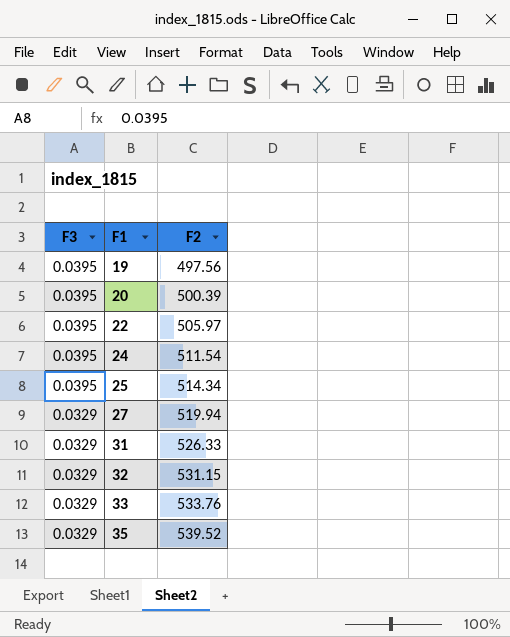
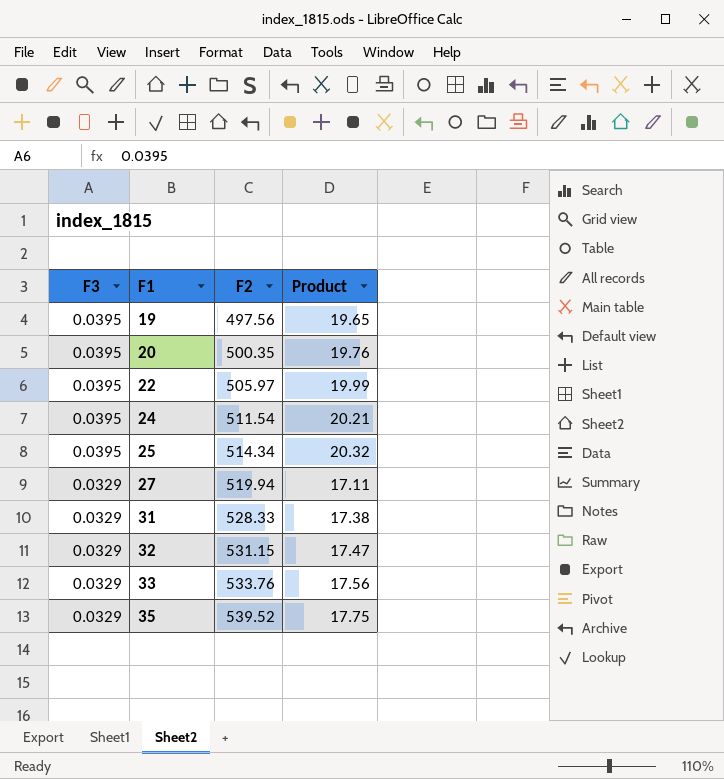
column Product | formula: none -> [F3] * [F2]
20 | F2: 500.39 -> 500.35
31 | F2: 526.33 -> 528.33

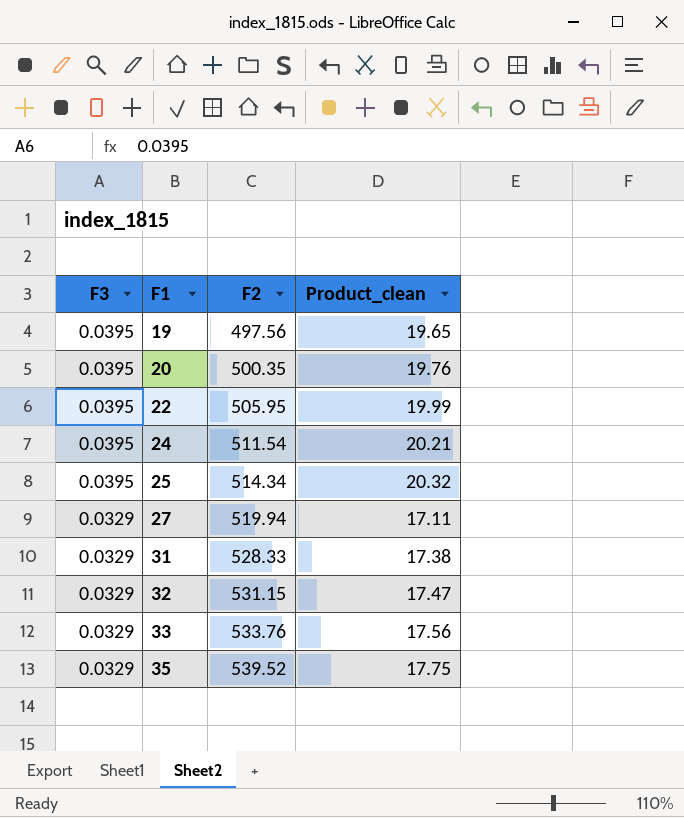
column name: Product -> Product_clean
22 | F2: 505.97 -> 505.95

